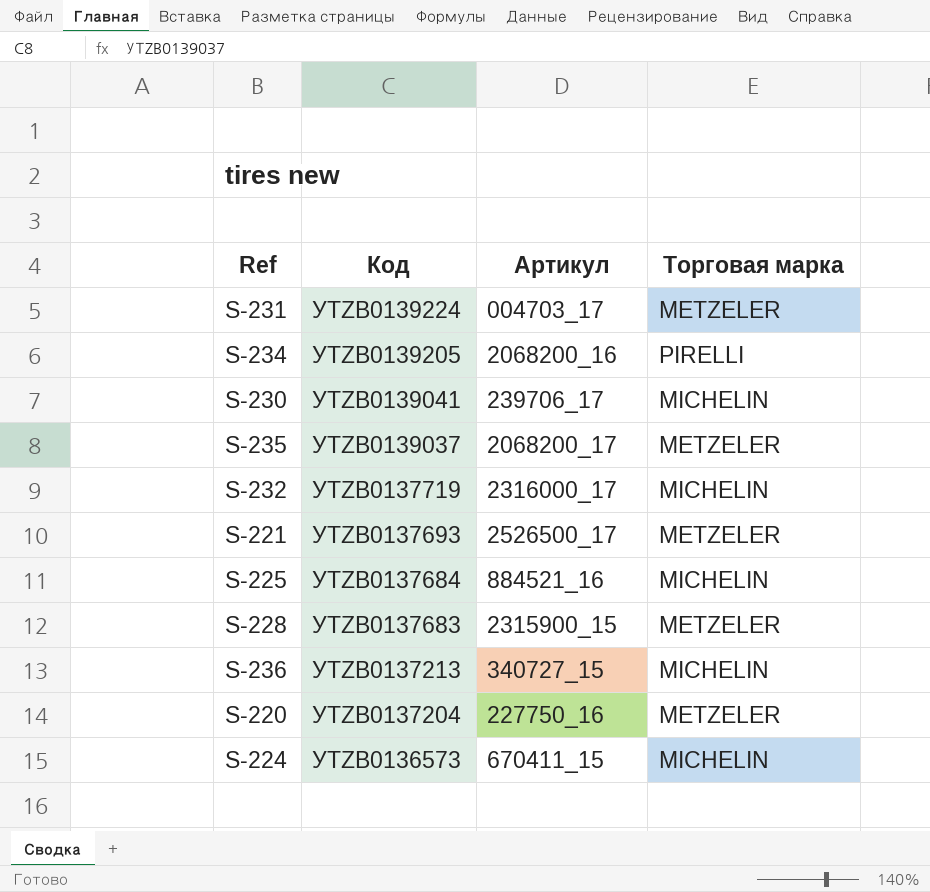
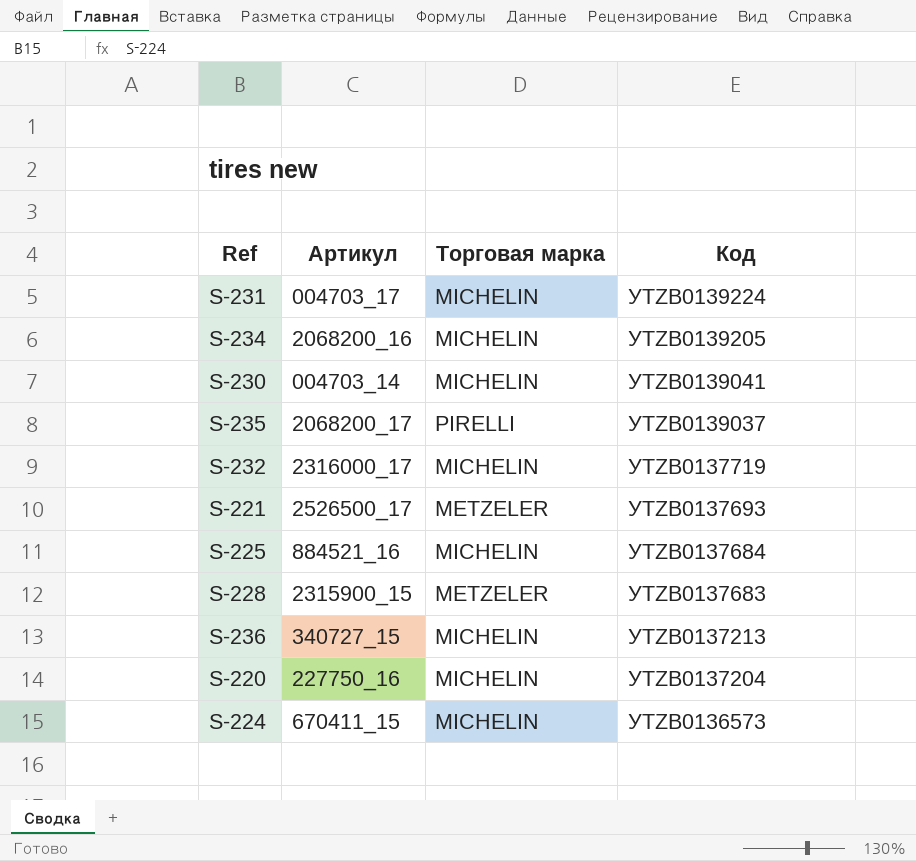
column Код | position: 2 -> 4
S-231 | Торговая марка: METZELER -> MICHELIN
S-234 | Торговая марка: PIRELLI -> MICHELIN
S-230 | Артикул: 239706_17 -> 004703_14
S-235 | Торговая марка: METZELER -> PIRELLI
S-220 | Торговая марка: METZELER -> MICHELIN

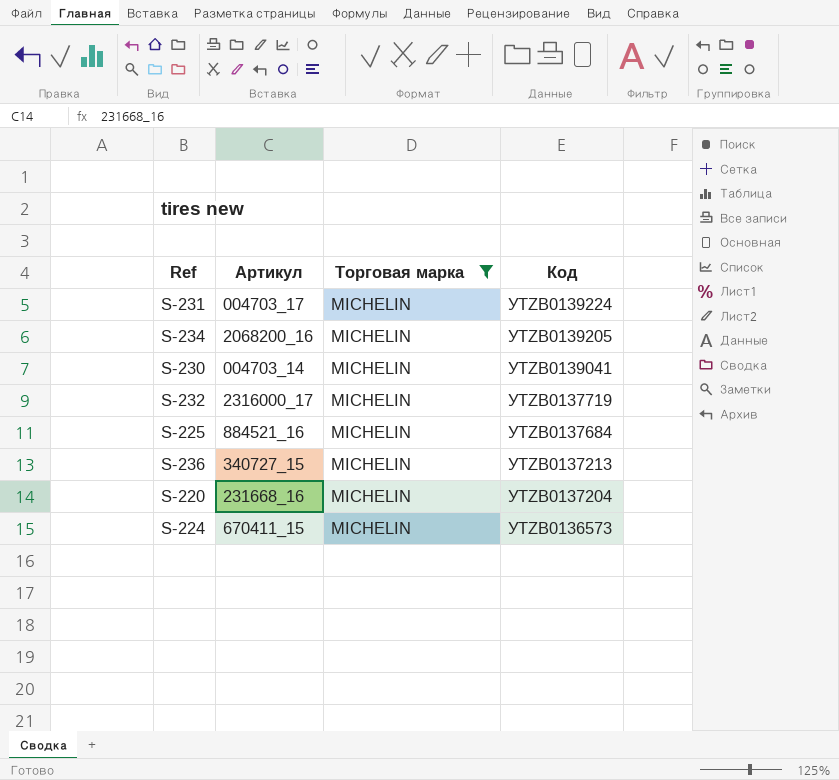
filter: none -> Торговая марка = MICHELIN
S-220 | Артикул: 227750_16 -> 231668_16

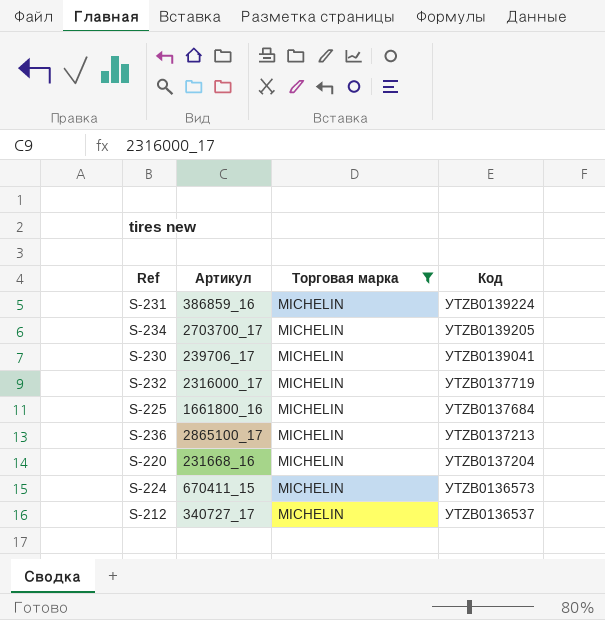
S-231 | Артикул: 004703_17 -> 386859_16
S-234 | Артикул: 2068200_16 -> 2703700_17
S-230 | Артикул: 004703_14 -> 239706_17
S-225 | Артикул: 884521_16 -> 1661800_16
S-236 | Артикул: 340727_15 -> 2865100_17
row S-212: none -> 340727_17 | MICHELIN | УТZB0136537

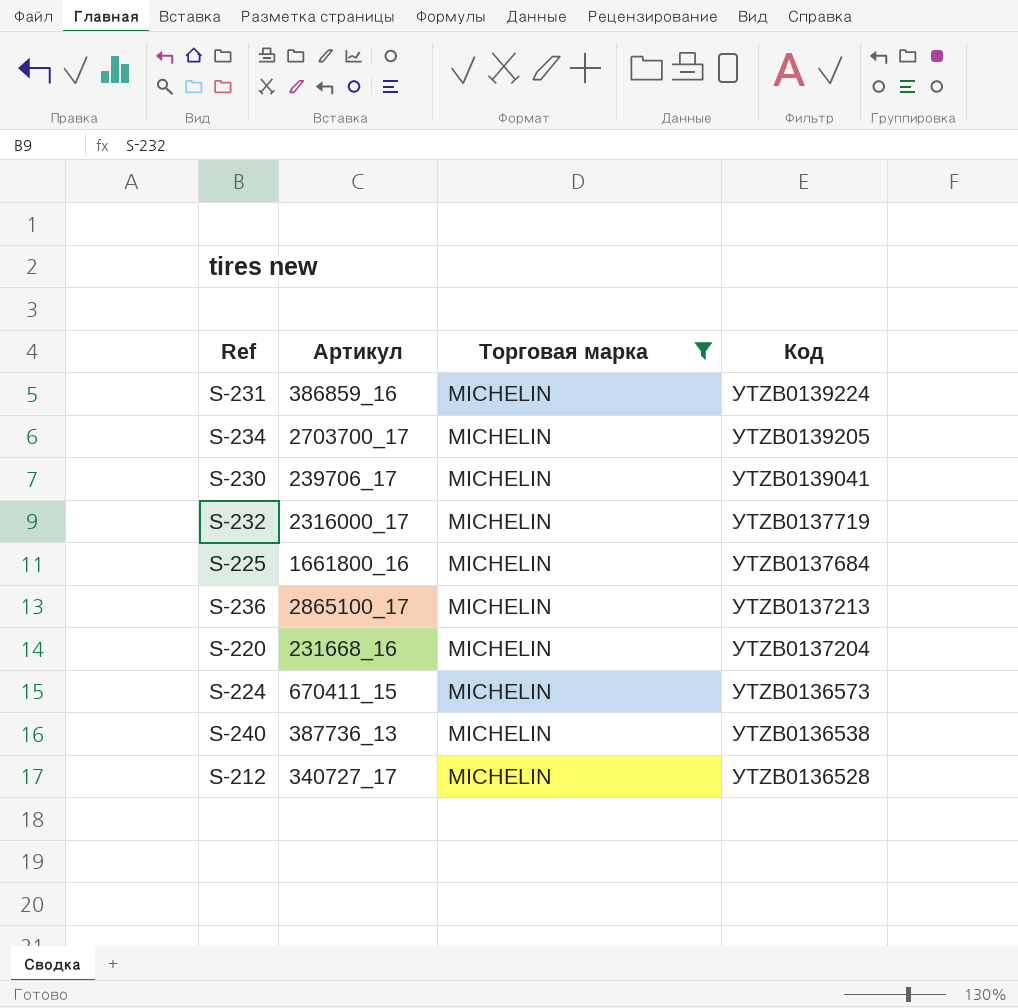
row S-240: none -> 387736_13 | MICHELIN | УТZB0136538
S-212 | Код: УТZB0136537 -> УТZB0136528

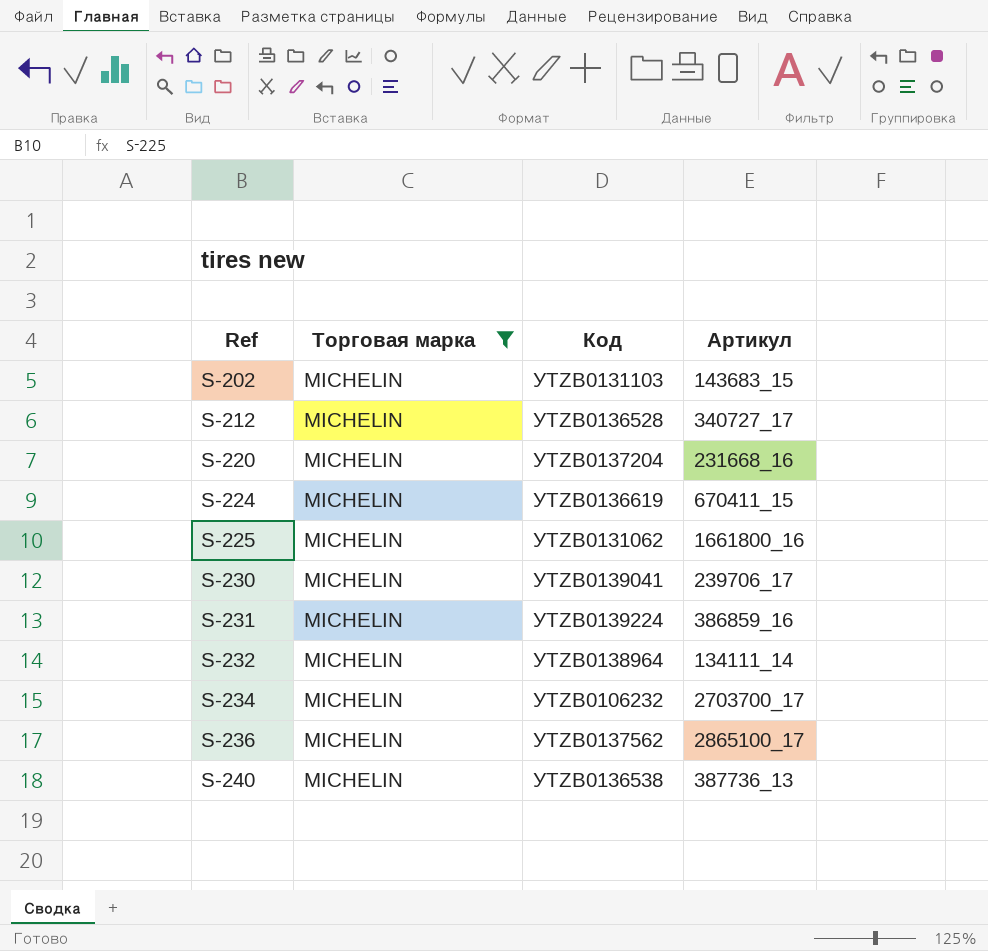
row order: Код descending -> Ref ascending
column Артикул | position: 2 -> 4
row S-202: none -> MICHELIN | УТZB0131103 | 143683_15
S-224 | Код: УТZB0136573 -> УТZB0136619
S-225 | Код: УТZB0137684 -> УТZB0131062
S-232 | Код: УТZB0137719 -> УТZB0138964
S-232 | Артикул: 2316000_17 -> 134111_14
S-234 | Код: УТZB0139205 -> УТZB0106232
S-236 | Код: УТZB0137213 -> УТZB0137562

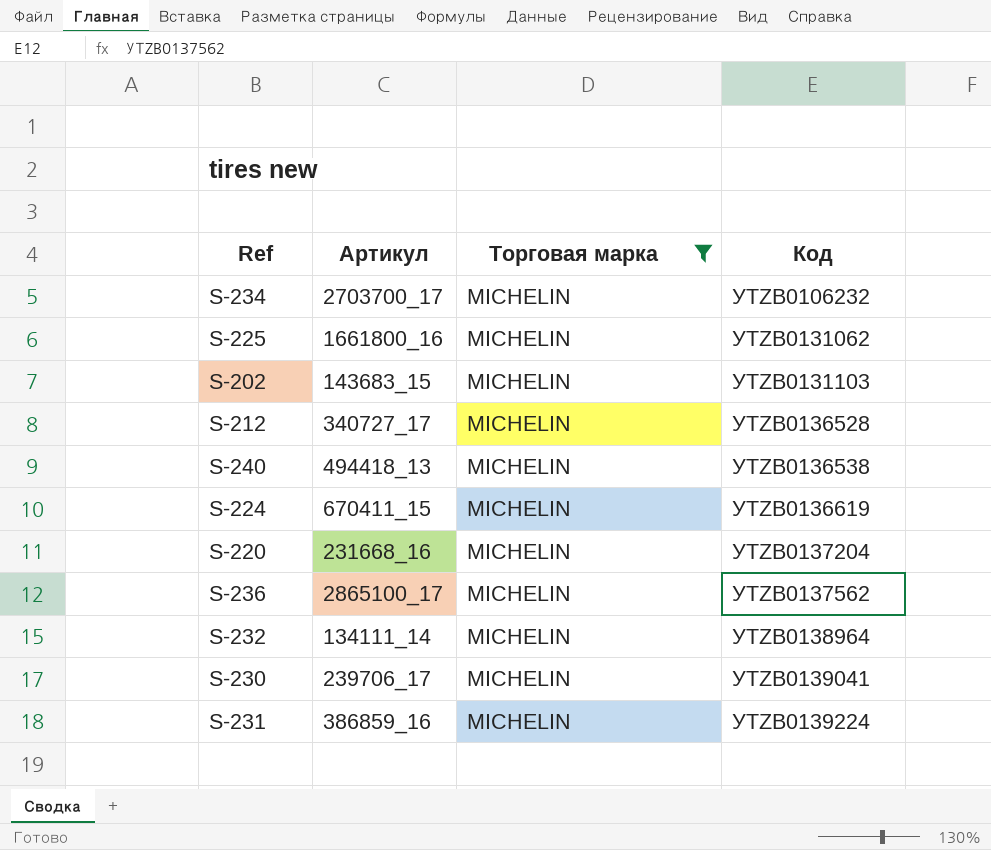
row order: Ref ascending -> Код ascending
column Артикул | position: 4 -> 2
S-240 | Артикул: 387736_13 -> 494418_13

